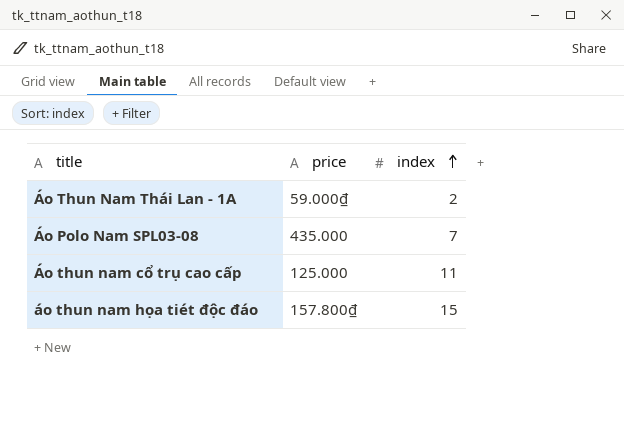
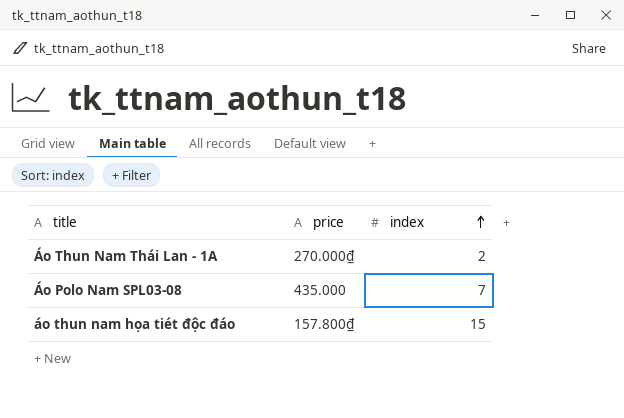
row Áo thun nam cổ trụ cao cấp: 125.000 | 11 -> none
Áo Thun Nam Thái Lan - 1A | price: 59.000₫ -> 270.000₫

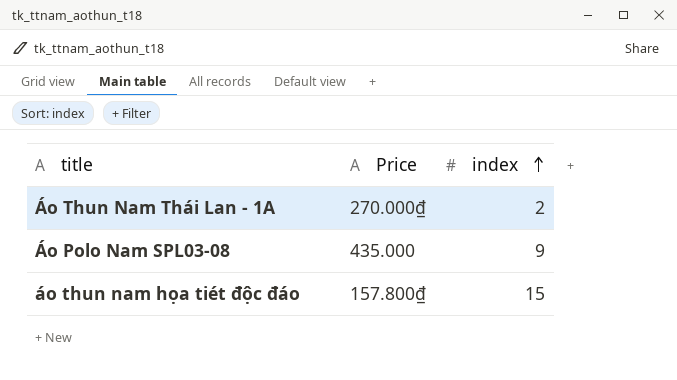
column name: price -> Price
Áo Polo Nam SPL03-08 | index: 7 -> 9

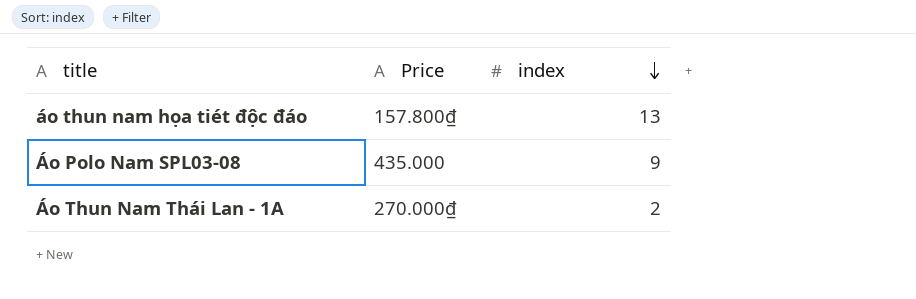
row order: index ascending -> index descending
áo thun nam họa tiét độc đáo | index: 15 -> 13

